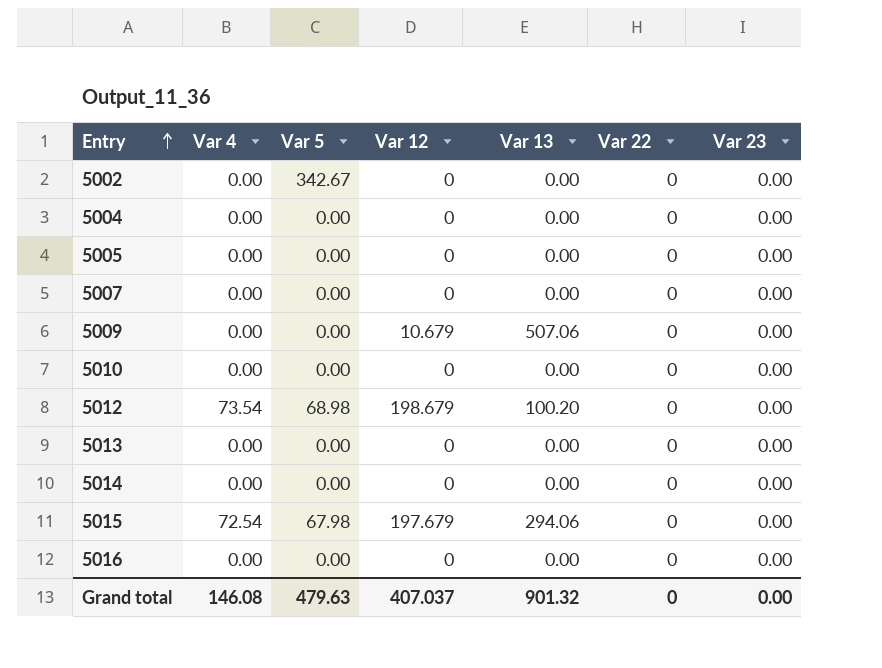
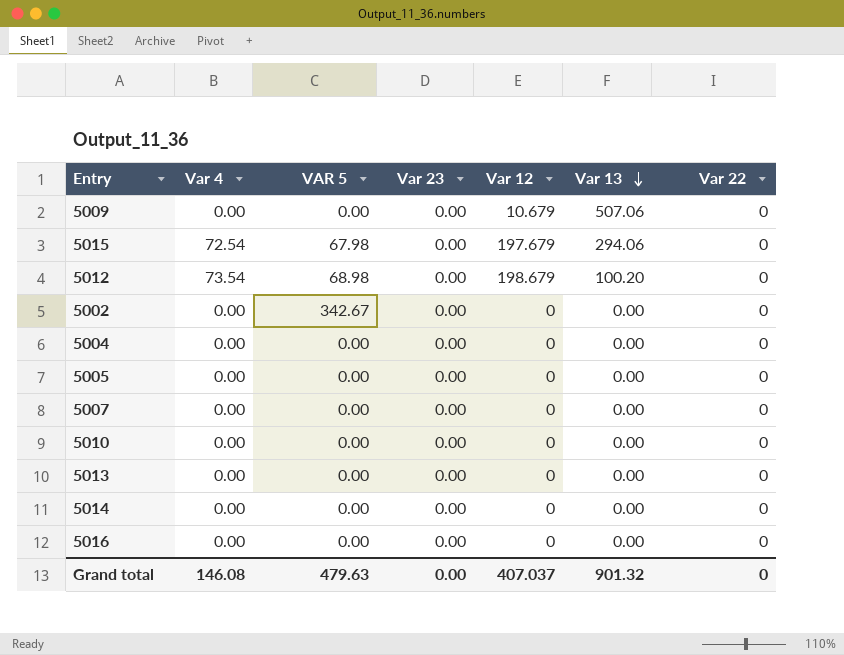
row order: Entry ascending -> Var 13 descending
column name: Var 5 -> VAR 5
column Var 23 | position: 7 -> 4

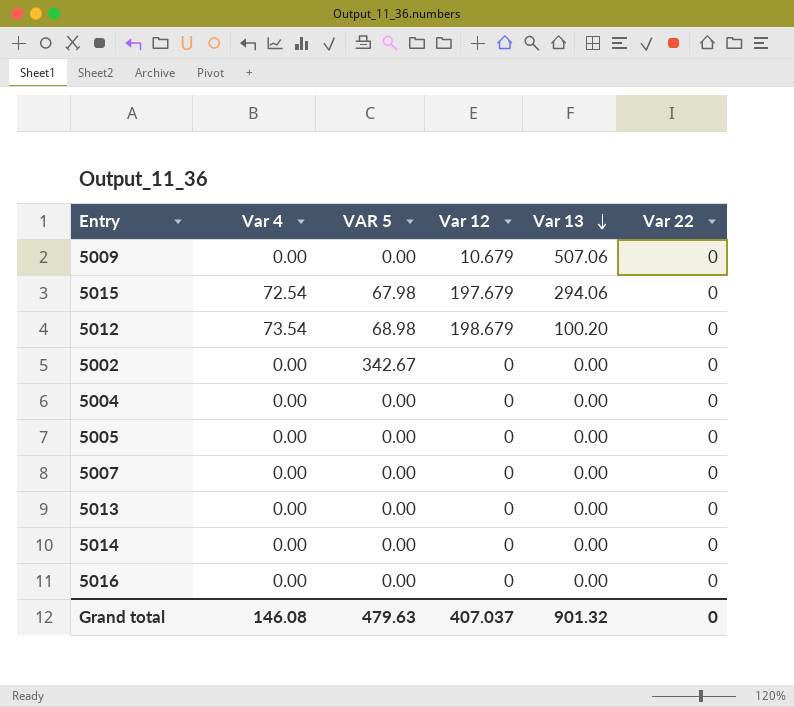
column Var 23 | position: 4 -> none
row 5010: 0.00 | 0.00 | 0.00 | 0 | 0.00 | 0 -> none

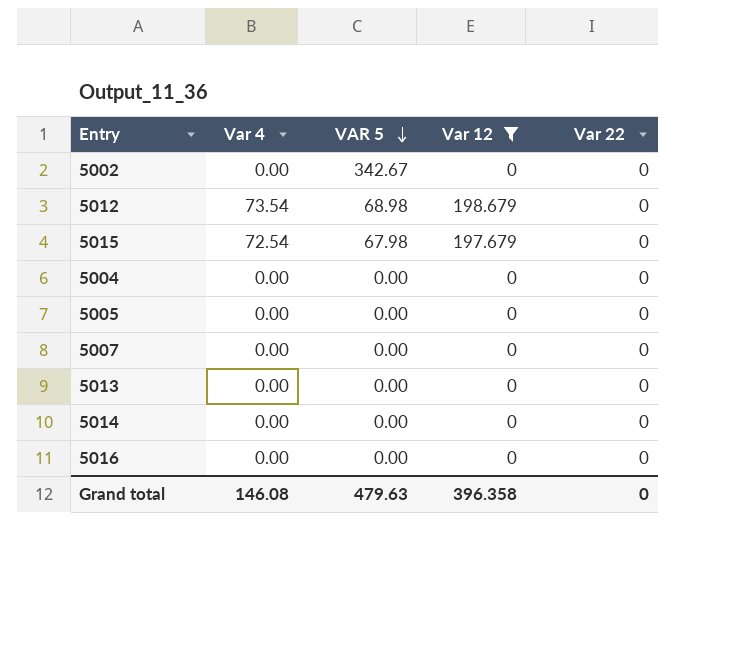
filter: none -> Var 12 != 10.679
row order: Var 13 descending -> VAR 5 descending
column Var 13 | position: 5 -> none
Grand total | Var 12: 407.037 -> 396.358

